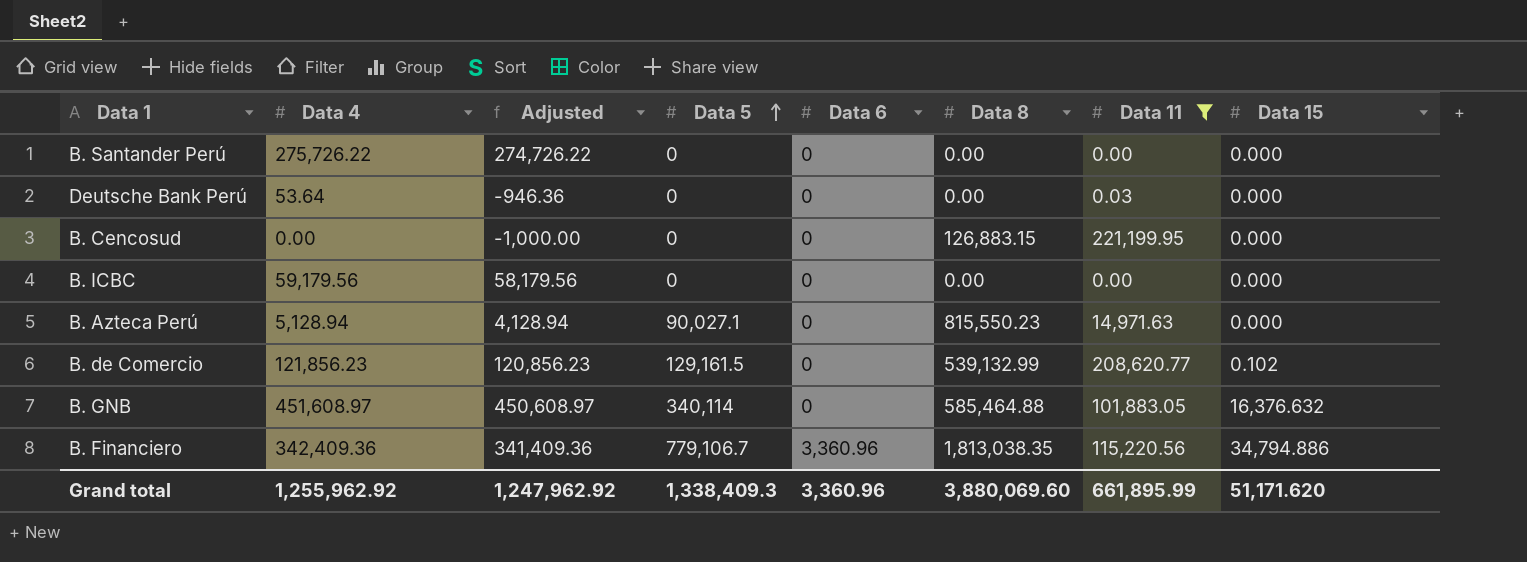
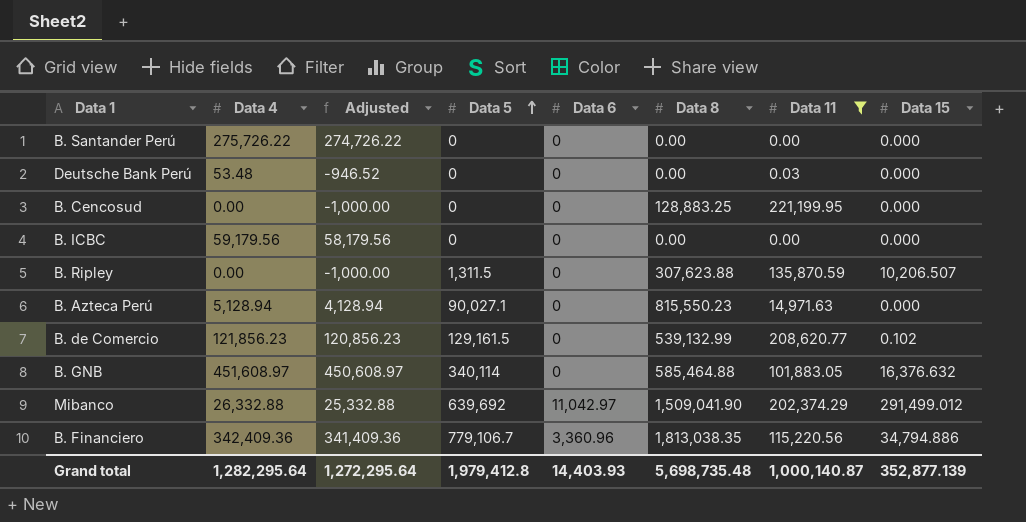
Deutsche Bank Perú | Data 4: 53.64 -> 53.48
Deutsche Bank Perú | Adjusted: -946.36 -> -946.52
B. Cencosud | Data 8: 126,883.15 -> 128,883.25
row B. Ripley: none -> 0.00 | -1,000.00 | 1,311.5 | 0 | 307,623.88 | 135,870.59 | 10,206.507
row Mibanco: none -> 26,332.88 | 25,332.88 | 639,692 | 11,042.97 | 1,509,041.90 | 202,374.29 | 291,499.012
Grand total | Data 4: 1,255,962.92 -> 1,282,295.64
Grand total | Adjusted: 1,247,962.92 -> 1,272,295.64
Grand total | Data 5: 1,338,409.3 -> 1,979,412.8
Grand total | Data 6: 3,360.96 -> 14,403.93
Grand total | Data 8: 3,880,069.60 -> 5,698,735.48
Grand total | Data 11: 661,895.99 -> 1,000,140.87
Grand total | Data 15: 51,171.620 -> 352,877.139

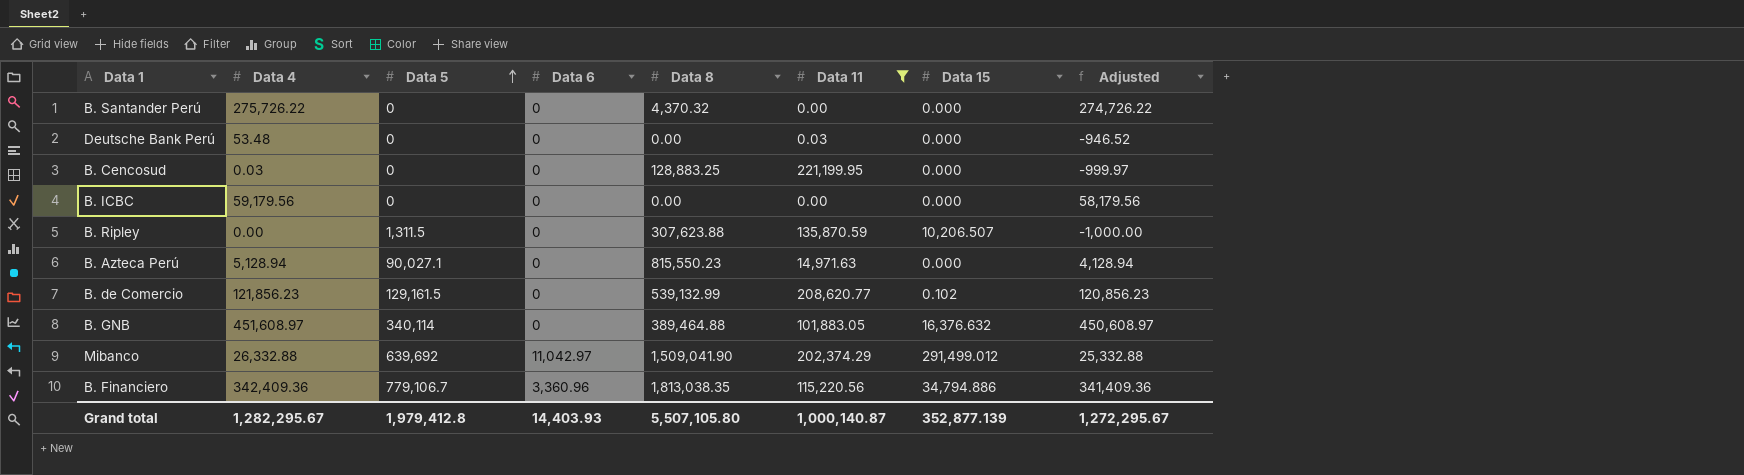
column Adjusted | position: 3 -> 8
B. Santander Perú | Data 8: 0.00 -> 4,370.32
B. Cencosud | Data 4: 0.00 -> 0.03
B. Cencosud | Adjusted: -1,000.00 -> -999.97
B. GNB | Data 8: 585,464.88 -> 389,464.88
Grand total | Data 4: 1,282,295.64 -> 1,282,295.67
Grand total | Data 8: 5,698,735.48 -> 5,507,105.80
Grand total | Adjusted: 1,272,295.64 -> 1,272,295.67

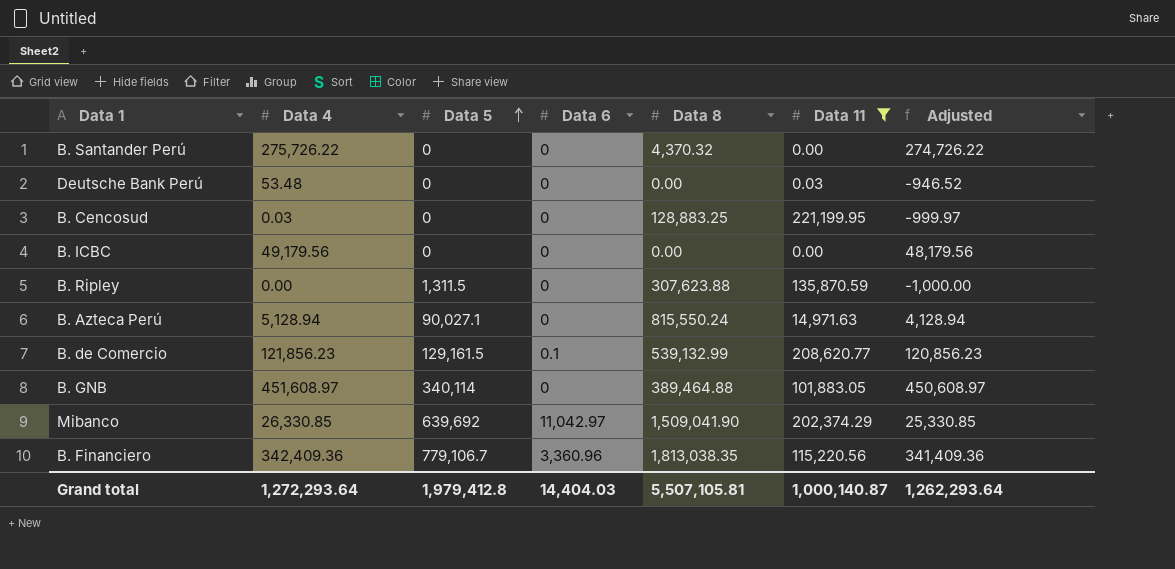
column Data 15 | position: 7 -> none
B. ICBC | Data 4: 59,179.56 -> 49,179.56
B. ICBC | Adjusted: 58,179.56 -> 48,179.56
B. Azteca Perú | Data 8: 815,550.23 -> 815,550.24
B. de Comercio | Data 6: 0 -> 0.1
Mibanco | Data 4: 26,332.88 -> 26,330.85
Mibanco | Adjusted: 25,332.88 -> 25,330.85
Grand total | Data 4: 1,282,295.67 -> 1,272,293.64
Grand total | Data 6: 14,403.93 -> 14,404.03
Grand total | Data 8: 5,507,105.80 -> 5,507,105.81
Grand total | Adjusted: 1,272,295.67 -> 1,262,293.64

